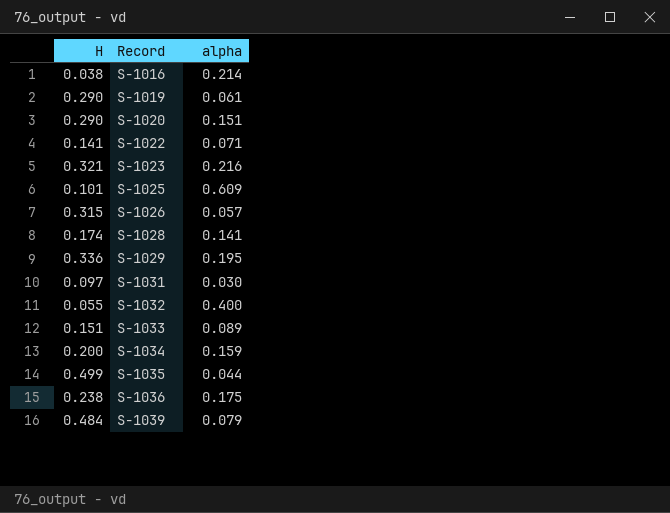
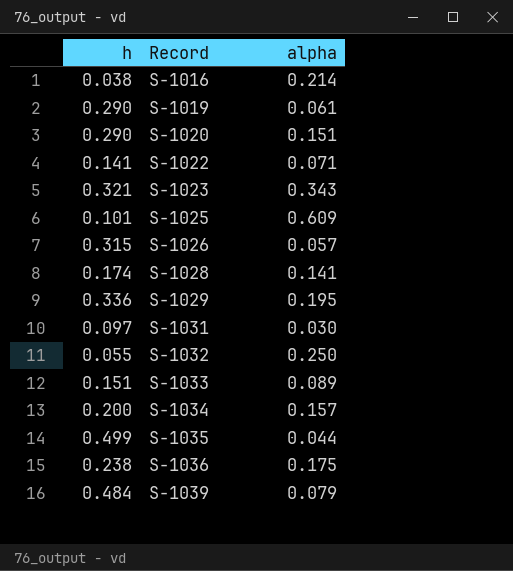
column name: H -> h
S-1023 | alpha: 0.216 -> 0.343
S-1032 | alpha: 0.400 -> 0.250
S-1034 | alpha: 0.159 -> 0.157

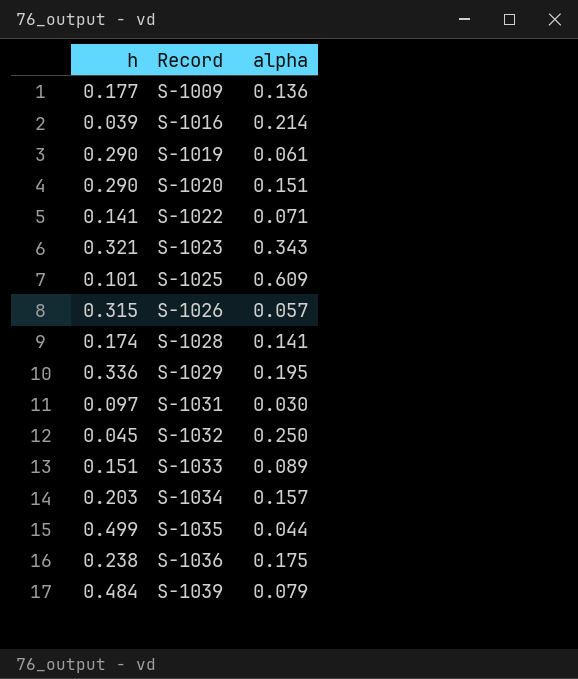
row S-1009: none -> 0.177 | 0.136
S-1016 | h: 0.038 -> 0.039
S-1032 | h: 0.055 -> 0.045
S-1034 | h: 0.200 -> 0.203

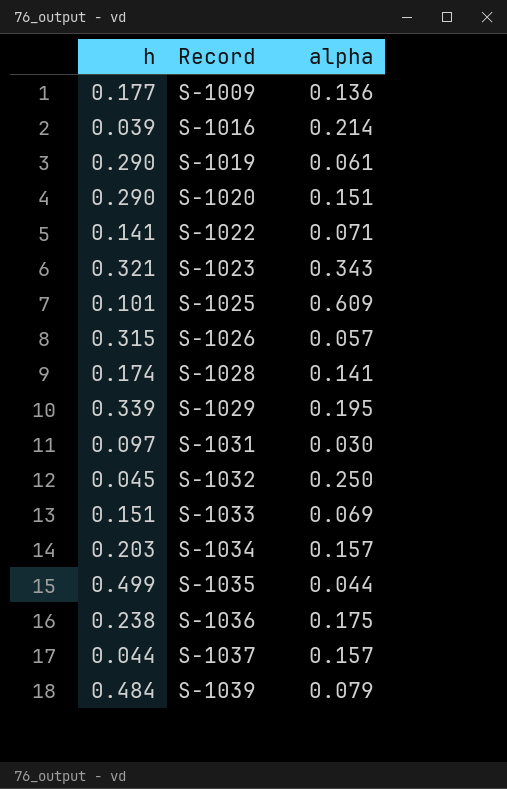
S-1029 | h: 0.336 -> 0.339
S-1033 | alpha: 0.089 -> 0.069
row S-1037: none -> 0.044 | 0.157

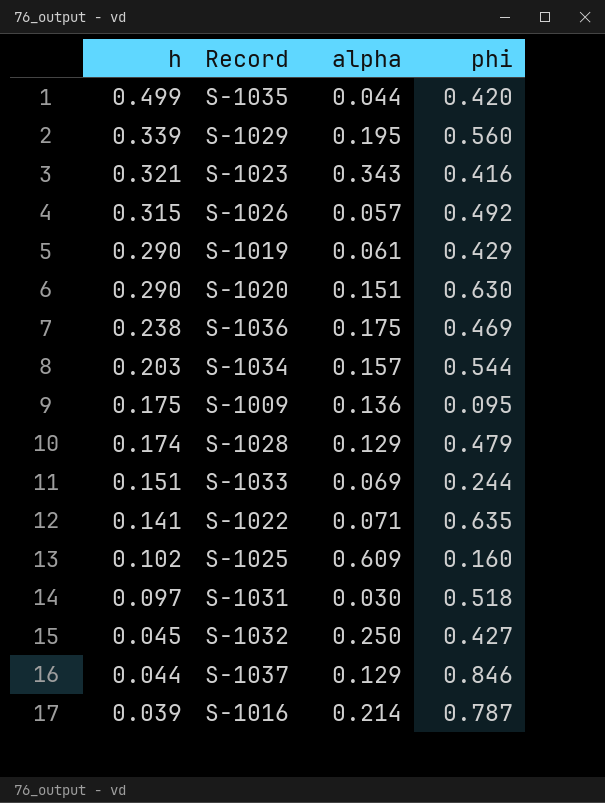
row order: Record ascending -> h descending
column phi | position: none -> 4
row S-1039: 0.484 | 0.079 -> none
S-1009 | h: 0.177 -> 0.175
S-1028 | alpha: 0.141 -> 0.129
S-1025 | h: 0.101 -> 0.102
S-1037 | alpha: 0.157 -> 0.129

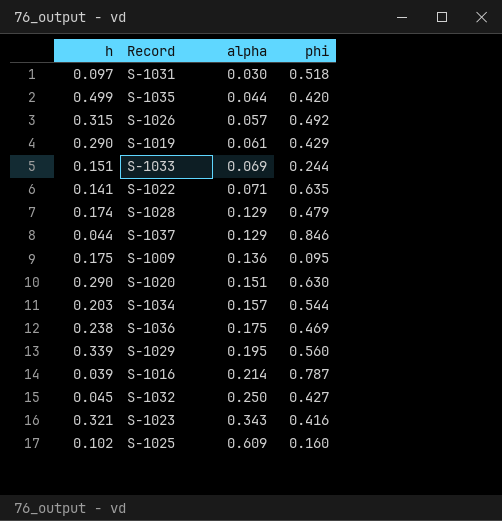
row order: h descending -> alpha ascending

